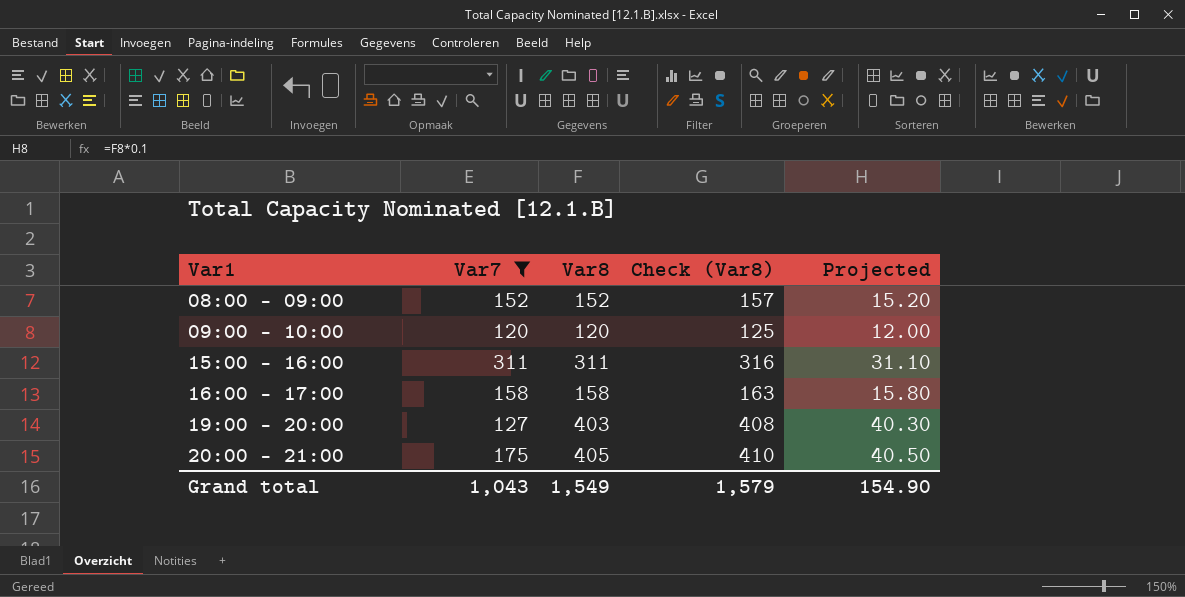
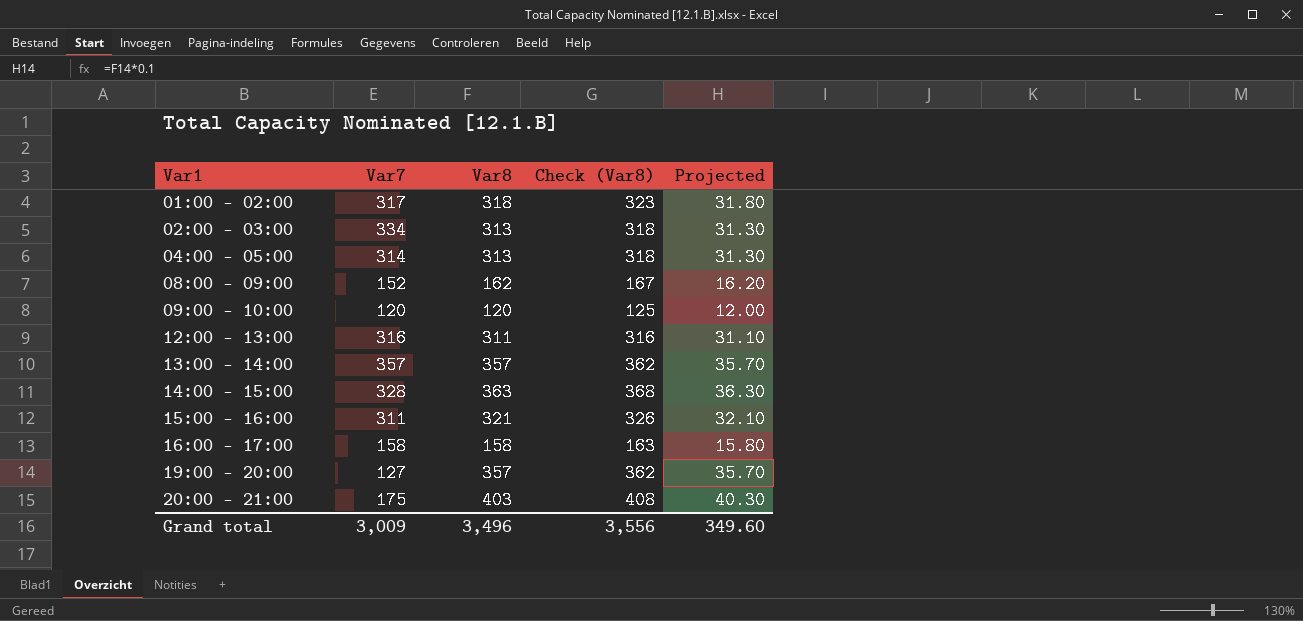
filter: Var7 <= 311 -> none
08:00 - 09:00 | Var8: 152 -> 162
08:00 - 09:00 | Check (Var8): 157 -> 167
08:00 - 09:00 | Projected: 15.20 -> 16.20
15:00 - 16:00 | Var8: 311 -> 321
15:00 - 16:00 | Check (Var8): 316 -> 326
15:00 - 16:00 | Projected: 31.10 -> 32.10
19:00 - 20:00 | Var8: 403 -> 357
19:00 - 20:00 | Check (Var8): 408 -> 362
19:00 - 20:00 | Projected: 40.30 -> 35.70
20:00 - 21:00 | Var8: 405 -> 403
20:00 - 21:00 | Check (Var8): 410 -> 408
20:00 - 21:00 | Projected: 40.50 -> 40.30
Grand total | Var7: 1,043 -> 3,009
Grand total | Var8: 1,549 -> 3,496
Grand total | Check (Var8): 1,579 -> 3,556
Grand total | Projected: 154.90 -> 349.60

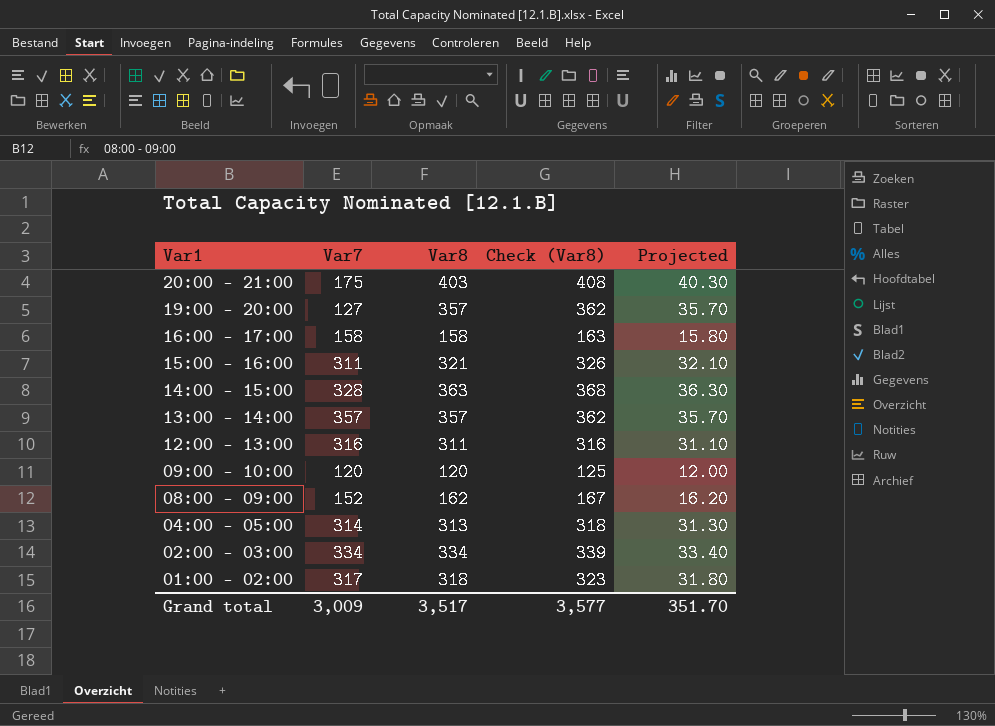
row order: Var1 ascending -> Var1 descending
02:00 - 03:00 | Var8: 313 -> 334
02:00 - 03:00 | Check (Var8): 318 -> 339
02:00 - 03:00 | Projected: 31.30 -> 33.40
Grand total | Var8: 3,496 -> 3,517
Grand total | Check (Var8): 3,556 -> 3,577
Grand total | Projected: 349.60 -> 351.70

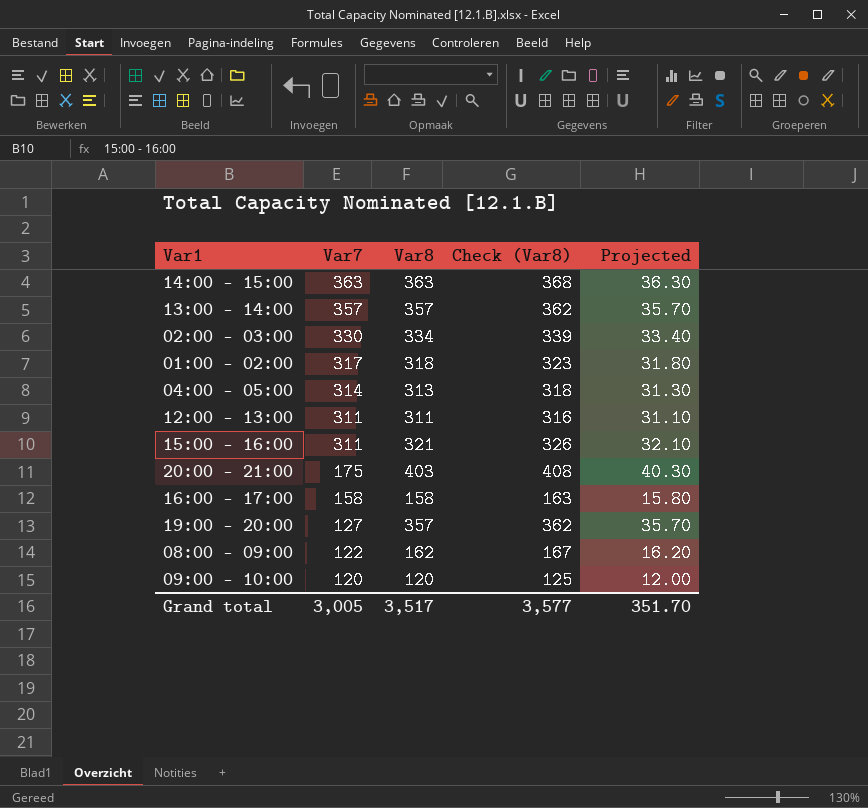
row order: Var1 descending -> Var7 descending
14:00 - 15:00 | Var7: 328 -> 363
02:00 - 03:00 | Var7: 334 -> 330
12:00 - 13:00 | Var7: 316 -> 311
08:00 - 09:00 | Var7: 152 -> 122
Grand total | Var7: 3,009 -> 3,005

